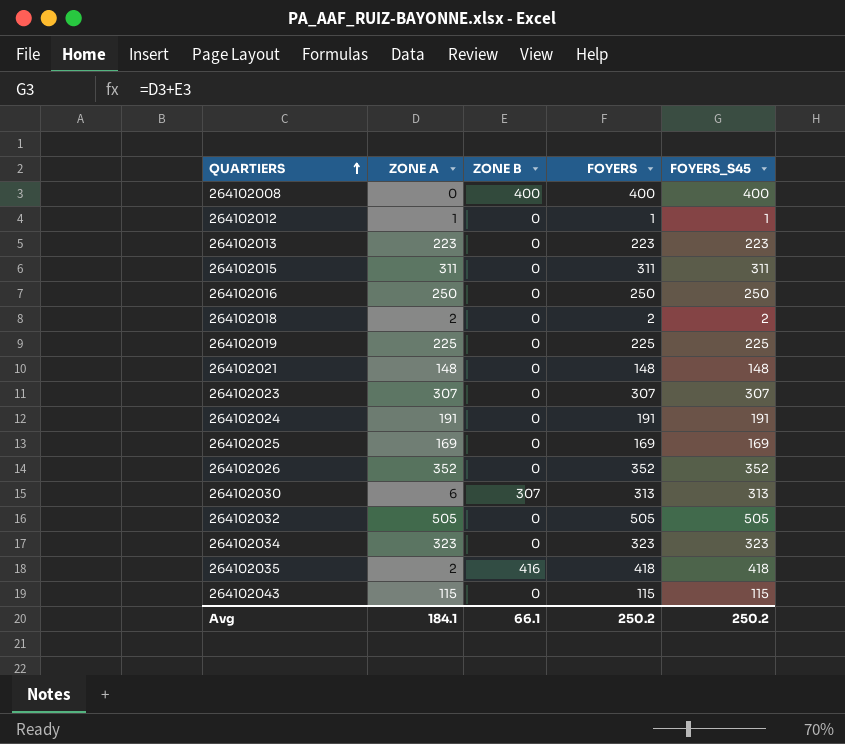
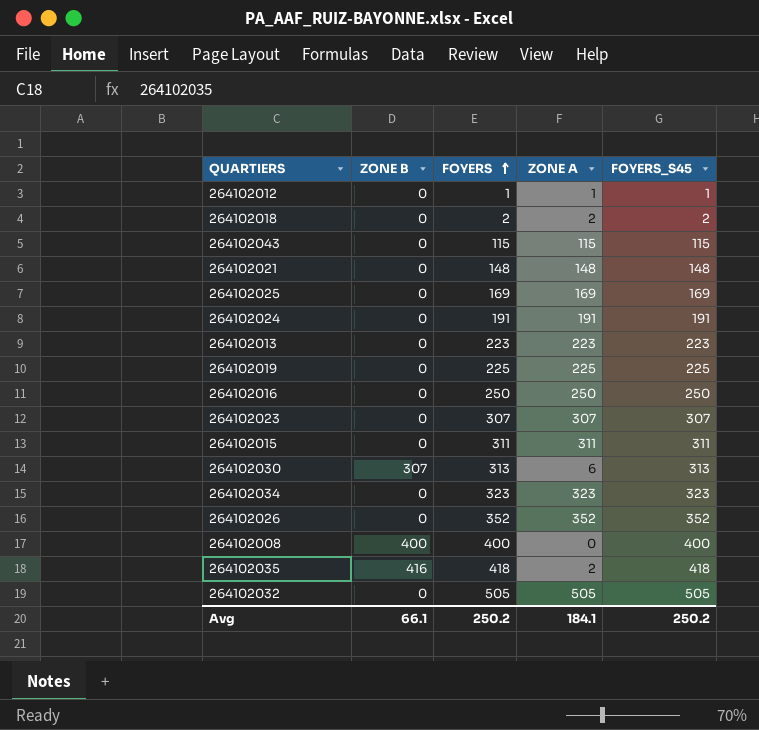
row order: QUARTIERS ascending -> FOYERS ascending
column ZONE A | position: 2 -> 4

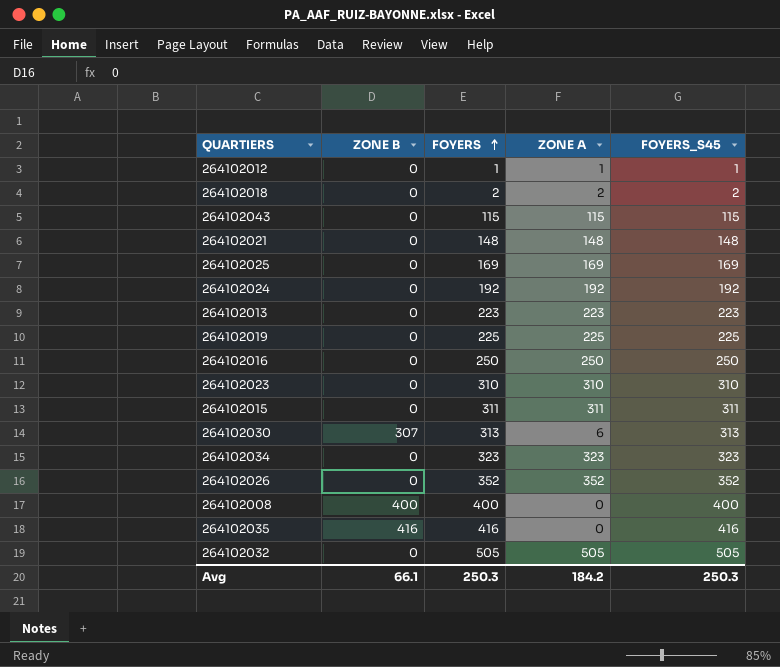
264102024 | FOYERS: 191 -> 192
264102024 | ZONE A: 191 -> 192
264102024 | FOYERS_S45: 191 -> 192
264102023 | FOYERS: 307 -> 310
264102023 | ZONE A: 307 -> 310
264102023 | FOYERS_S45: 307 -> 310
264102035 | FOYERS: 418 -> 416
264102035 | ZONE A: 2 -> 0
264102035 | FOYERS_S45: 418 -> 416
Avg | FOYERS: 250.2 -> 250.3
Avg | ZONE A: 184.1 -> 184.2
Avg | FOYERS_S45: 250.2 -> 250.3

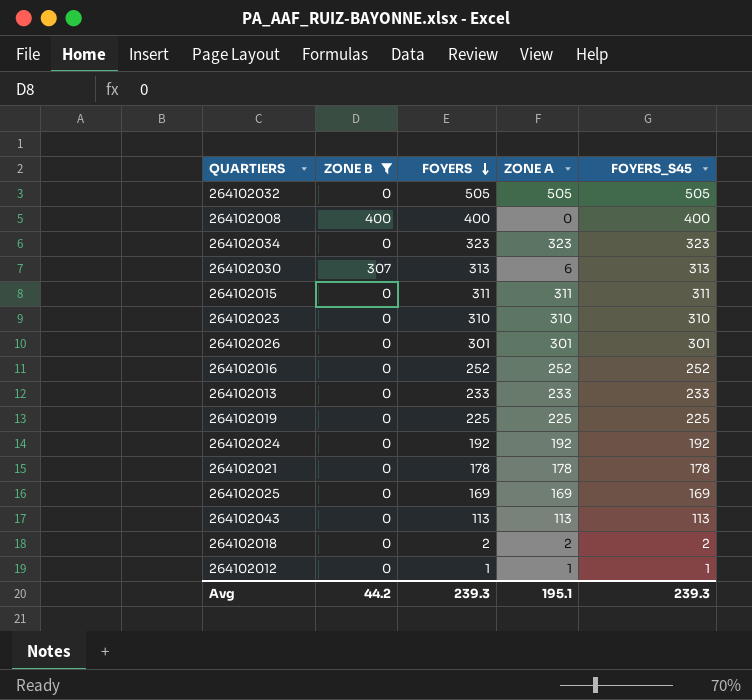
filter: none -> ZONE B != 416
row order: FOYERS ascending -> FOYERS descending
264102026 | FOYERS: 352 -> 301
264102026 | ZONE A: 352 -> 301
264102026 | FOYERS_S45: 352 -> 301
264102016 | FOYERS: 250 -> 252
264102016 | ZONE A: 250 -> 252
264102016 | FOYERS_S45: 250 -> 252
264102013 | FOYERS: 223 -> 233
264102013 | ZONE A: 223 -> 233
264102013 | FOYERS_S45: 223 -> 233
264102021 | FOYERS: 148 -> 178
264102021 | ZONE A: 148 -> 178
264102021 | FOYERS_S45: 148 -> 178
264102043 | FOYERS: 115 -> 113
264102043 | ZONE A: 115 -> 113
264102043 | FOYERS_S45: 115 -> 113
Avg | ZONE B: 66.1 -> 44.2
Avg | FOYERS: 250.3 -> 239.3
Avg | ZONE A: 184.2 -> 195.1
Avg | FOYERS_S45: 250.3 -> 239.3

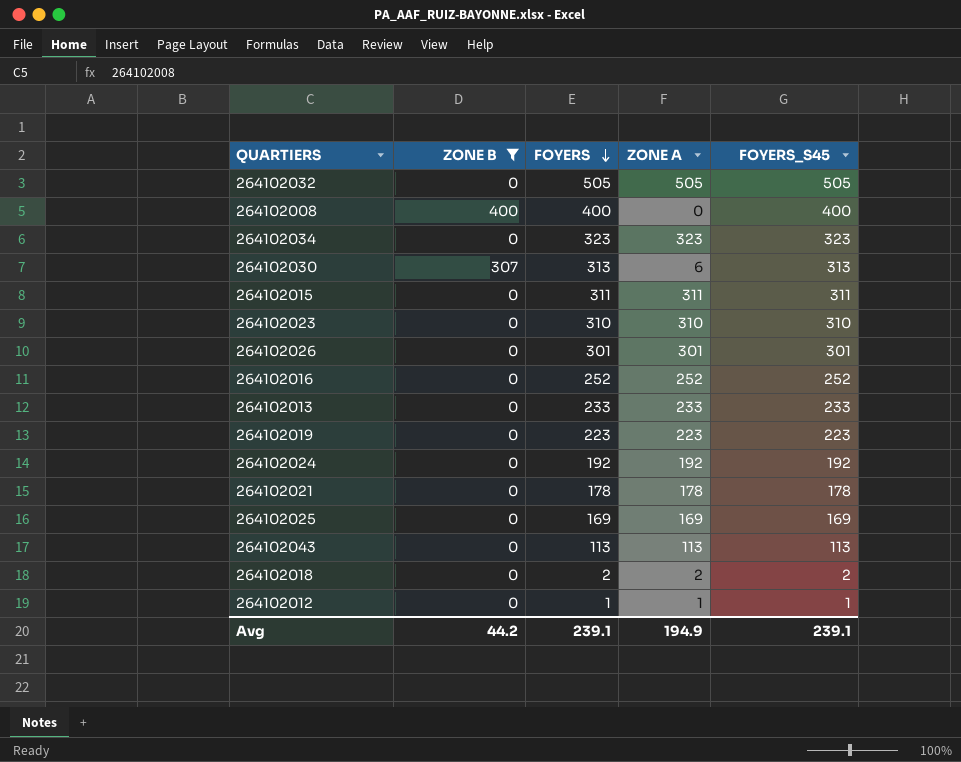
264102019 | FOYERS: 225 -> 223
264102019 | ZONE A: 225 -> 223
264102019 | FOYERS_S45: 225 -> 223
Avg | FOYERS: 239.3 -> 239.1
Avg | ZONE A: 195.1 -> 194.9
Avg | FOYERS_S45: 239.3 -> 239.1

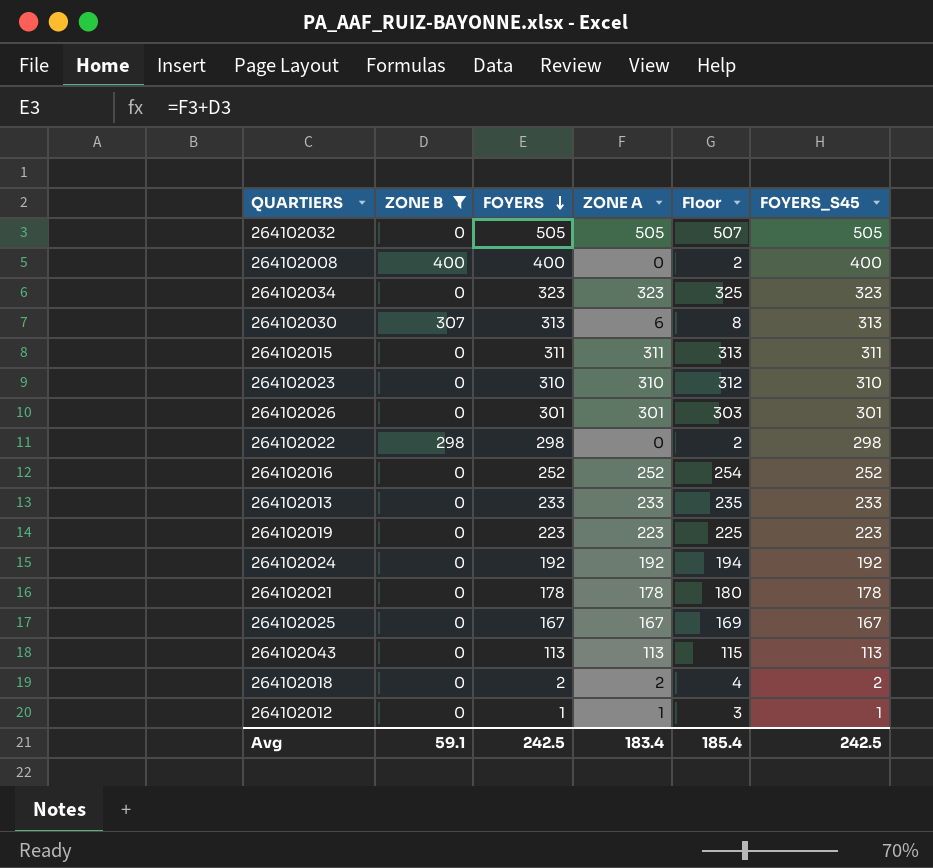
column Floor | formula: none -> [ZONE A] + 2
row 264102022: none -> 298 | 298 | 0 | 2 | 298
264102025 | FOYERS: 169 -> 167
264102025 | ZONE A: 169 -> 167
264102025 | FOYERS_S45: 169 -> 167
Avg | ZONE B: 44.2 -> 59.1
Avg | FOYERS: 239.1 -> 242.5
Avg | ZONE A: 194.9 -> 183.4
Avg | FOYERS_S45: 239.1 -> 242.5

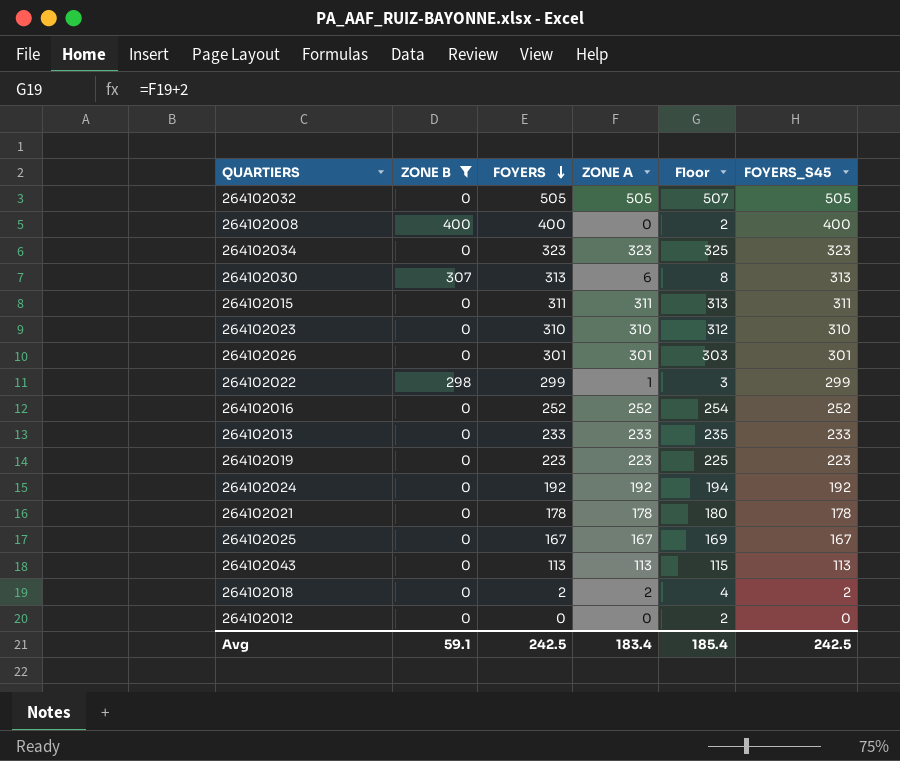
264102022 | FOYERS: 298 -> 299
264102022 | ZONE A: 0 -> 1
264102022 | Floor: 2 -> 3
264102022 | FOYERS_S45: 298 -> 299
264102012 | FOYERS: 1 -> 0
264102012 | ZONE A: 1 -> 0
264102012 | Floor: 3 -> 2
264102012 | FOYERS_S45: 1 -> 0

